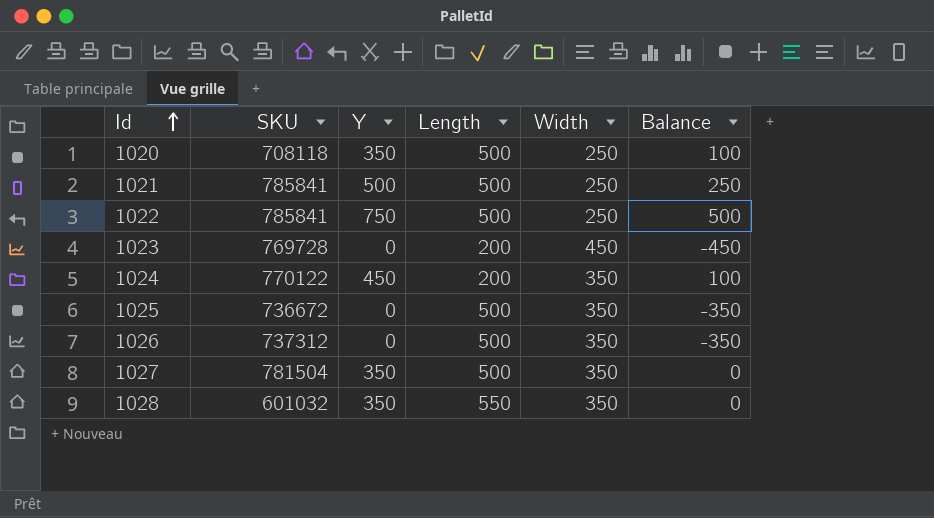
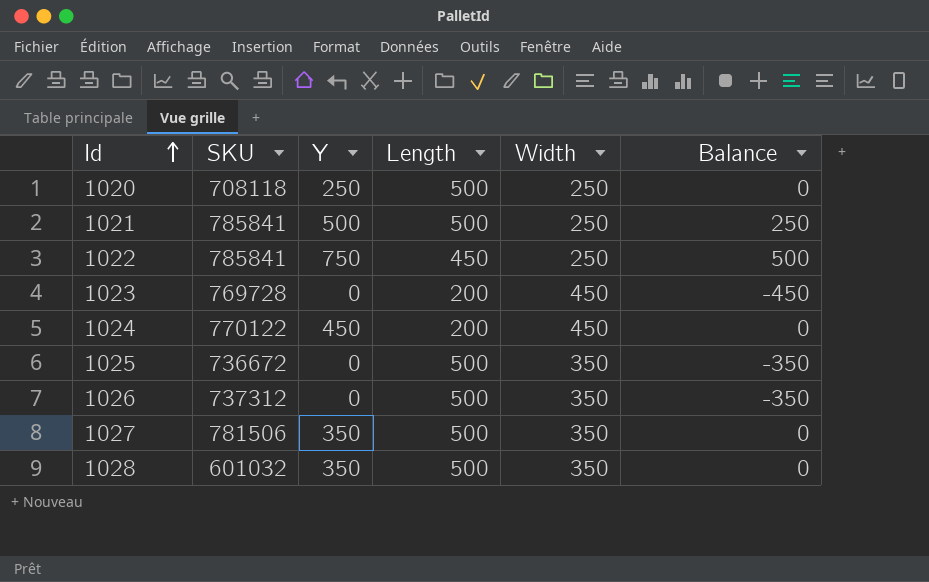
1020 | Y: 350 -> 250
1020 | Balance: 100 -> 0
1022 | Length: 500 -> 450
1024 | Width: 350 -> 450
1024 | Balance: 100 -> 0
1027 | SKU: 781504 -> 781506
1028 | Length: 550 -> 500

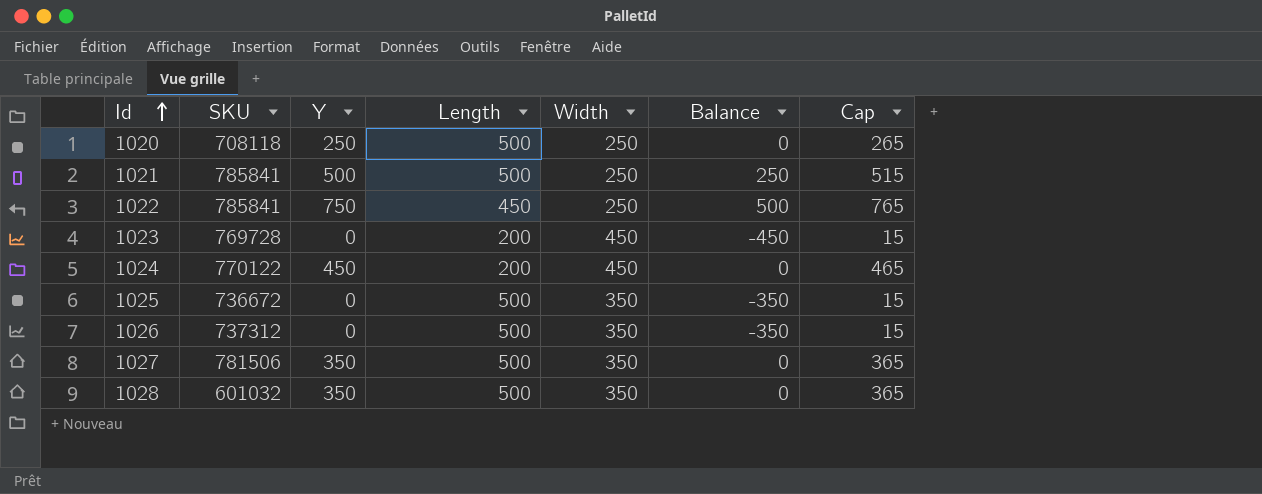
column Cap | formula: none -> [Y] + 15

